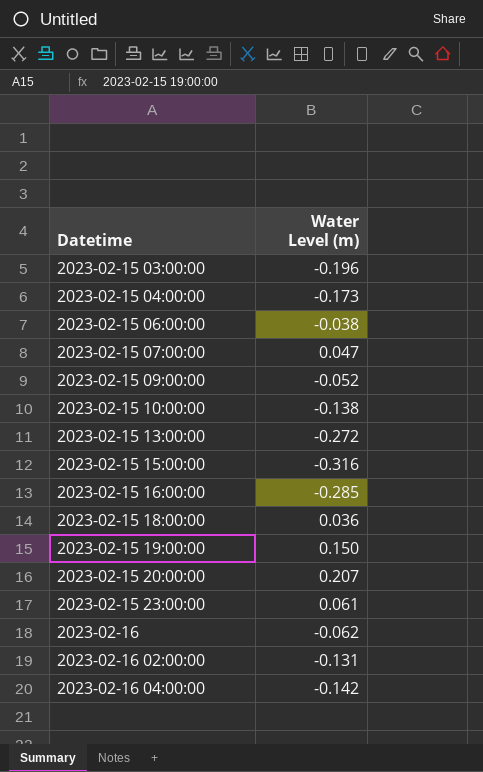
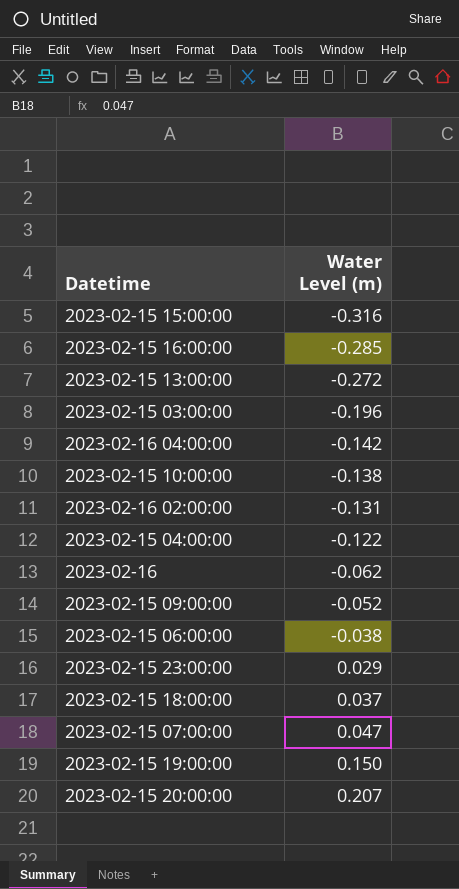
row order: Datetime ascending -> Water Level (m) ascending
2023-02-15 04:00:00 | Water Level (m): -0.173 -> -0.122
2023-02-15 23:00:00 | Water Level (m): 0.061 -> 0.029
2023-02-15 18:00:00 | Water Level (m): 0.036 -> 0.037

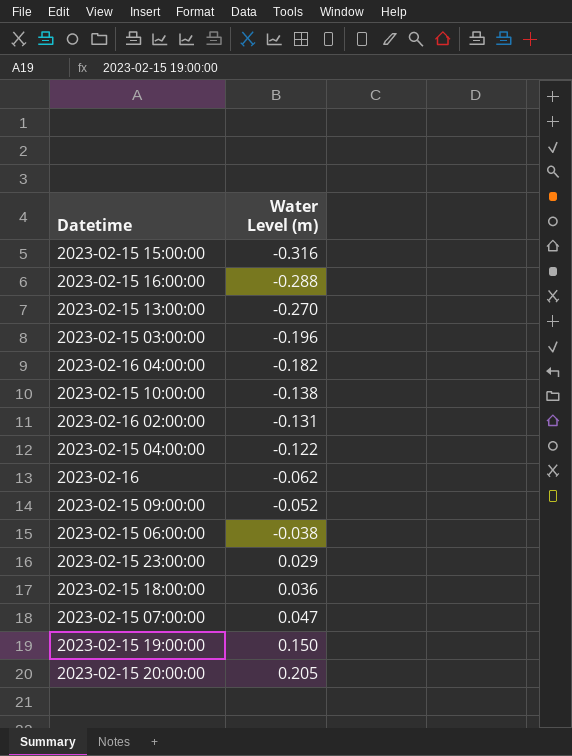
2023-02-15 16:00:00 | Water Level (m): -0.285 -> -0.288
2023-02-15 13:00:00 | Water Level (m): -0.272 -> -0.270
2023-02-16 04:00:00 | Water Level (m): -0.142 -> -0.182
2023-02-15 18:00:00 | Water Level (m): 0.037 -> 0.036
2023-02-15 20:00:00 | Water Level (m): 0.207 -> 0.205

